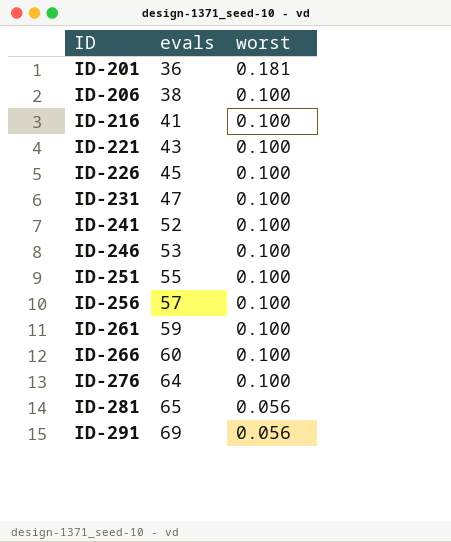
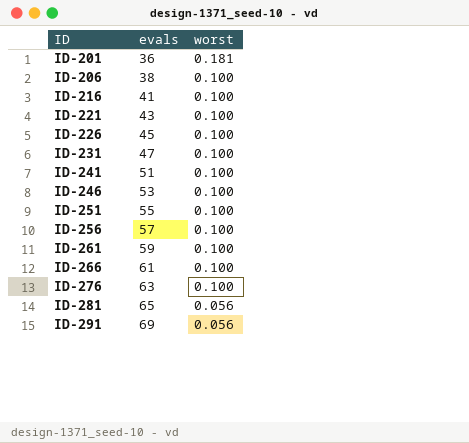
ID-241 | evals: 52 -> 51
ID-266 | evals: 60 -> 61
ID-276 | evals: 64 -> 63

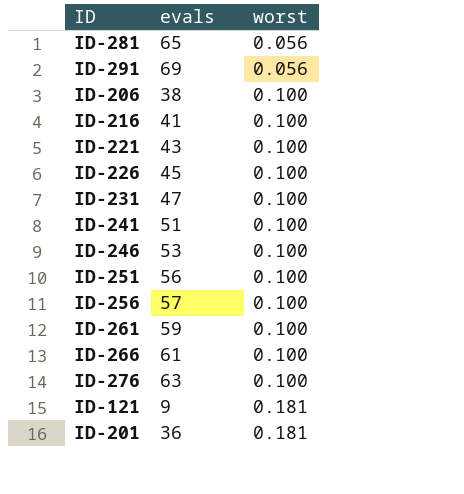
row order: ID ascending -> worst ascending
ID-251 | evals: 55 -> 56
row ID-121: none -> 9 | 0.181

